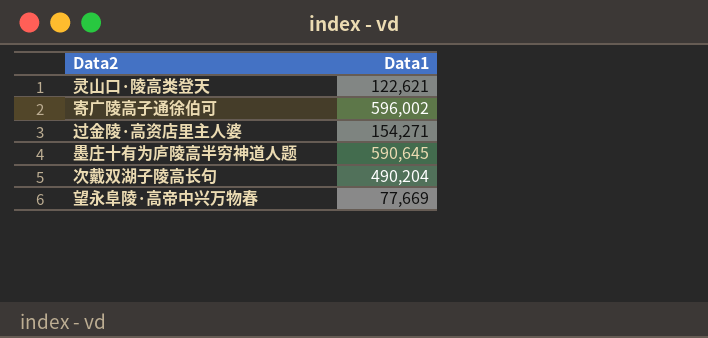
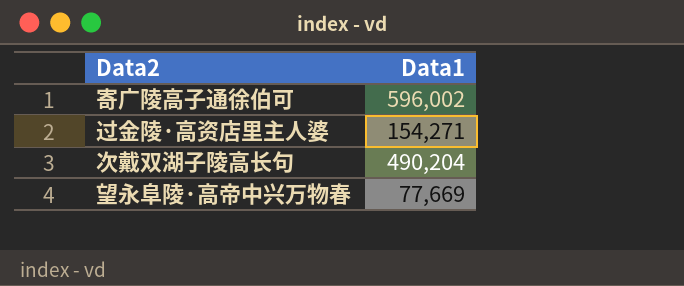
row 灵山口·陵高类登天: 122,621 -> none
row 墨庄十有为庐陵高半穷神道人题: 590,645 -> none

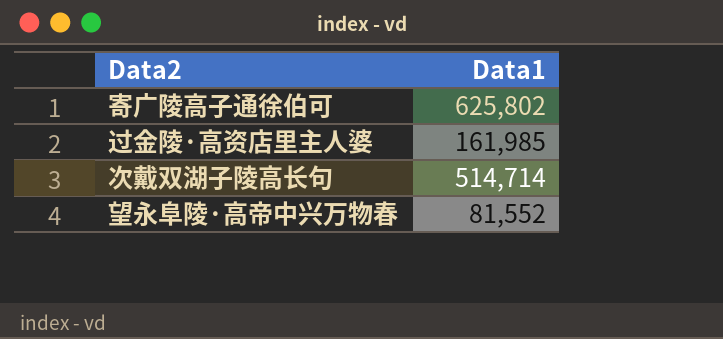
寄广陵高子通徐伯可 | Data1: 596,002 -> 625,802
过金陵·高资店里主人婆 | Data1: 154,271 -> 161,985
次戴双湖子陵高长句 | Data1: 490,204 -> 514,714
望永阜陵·高帝中兴万物春 | Data1: 77,669 -> 81,552

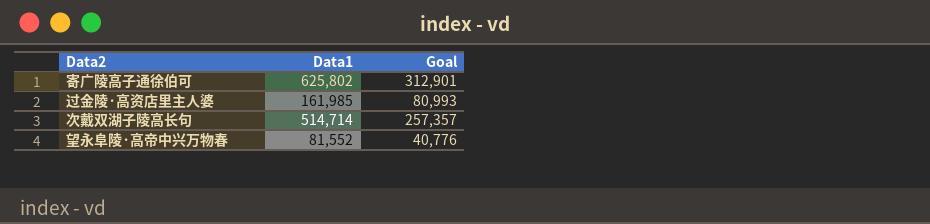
column Goal | formula: none -> [Data1] * 0.5

